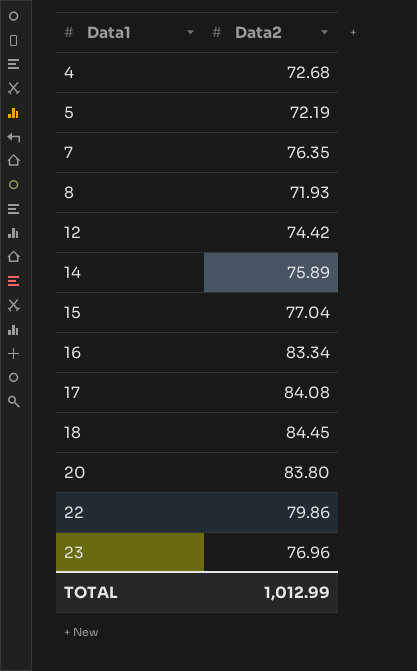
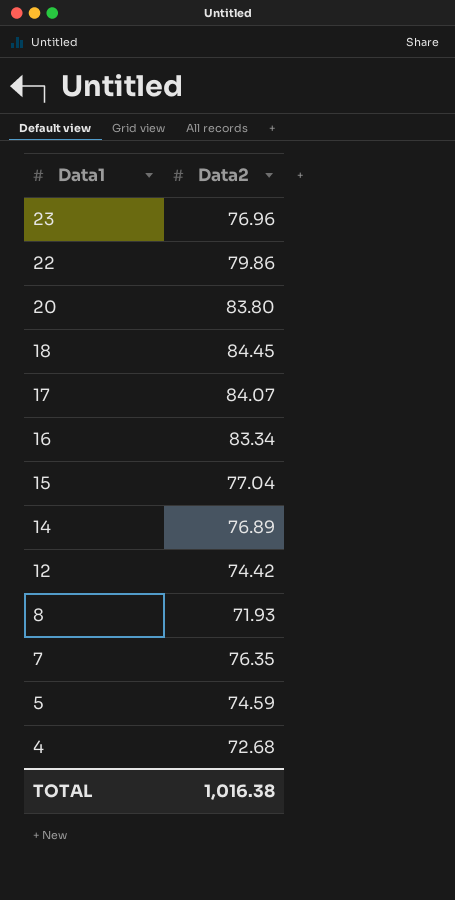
row order: Data1 ascending -> Data1 descending
17 | Data2: 84.08 -> 84.07
14 | Data2: 75.89 -> 76.89
5 | Data2: 72.19 -> 74.59
TOTAL | Data2: 1,012.99 -> 1,016.38

